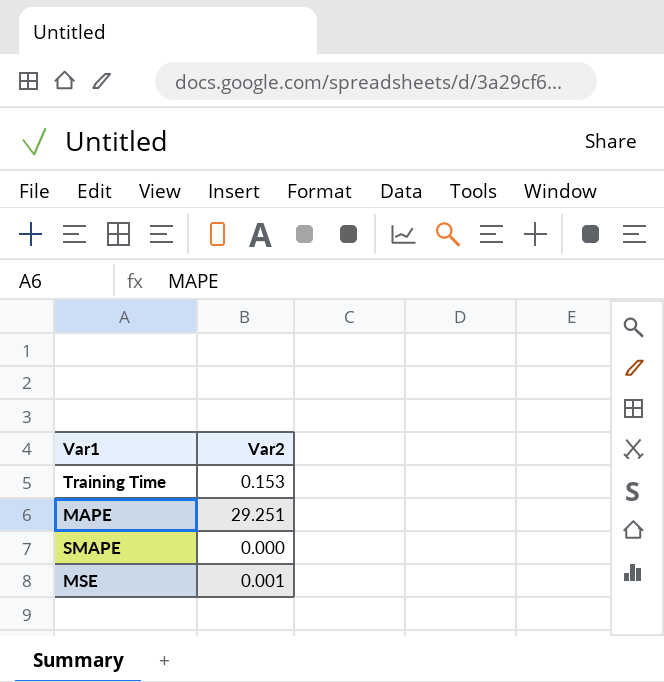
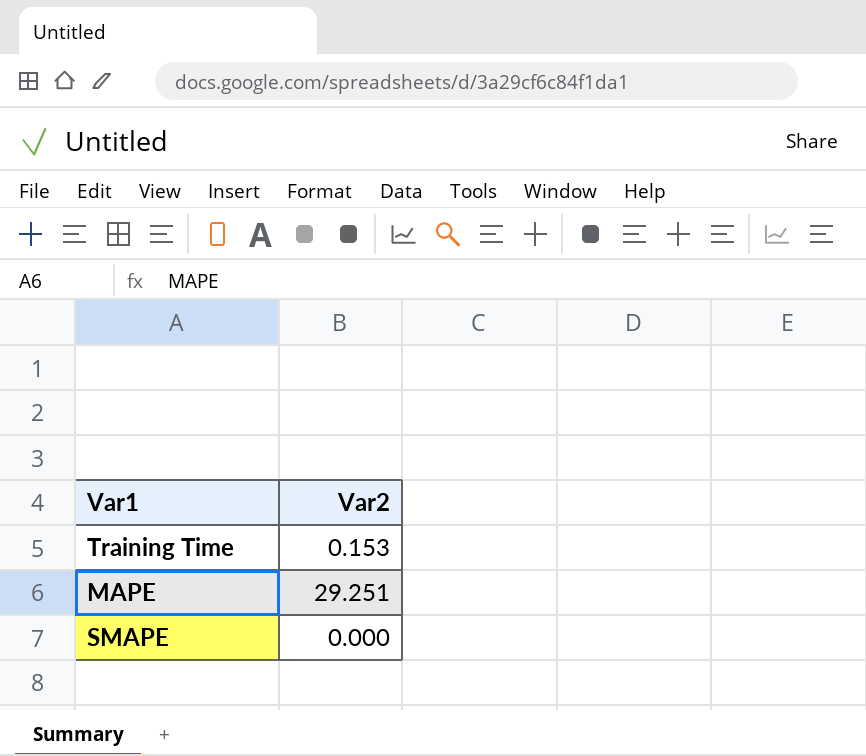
row MSE: 0.001 -> none

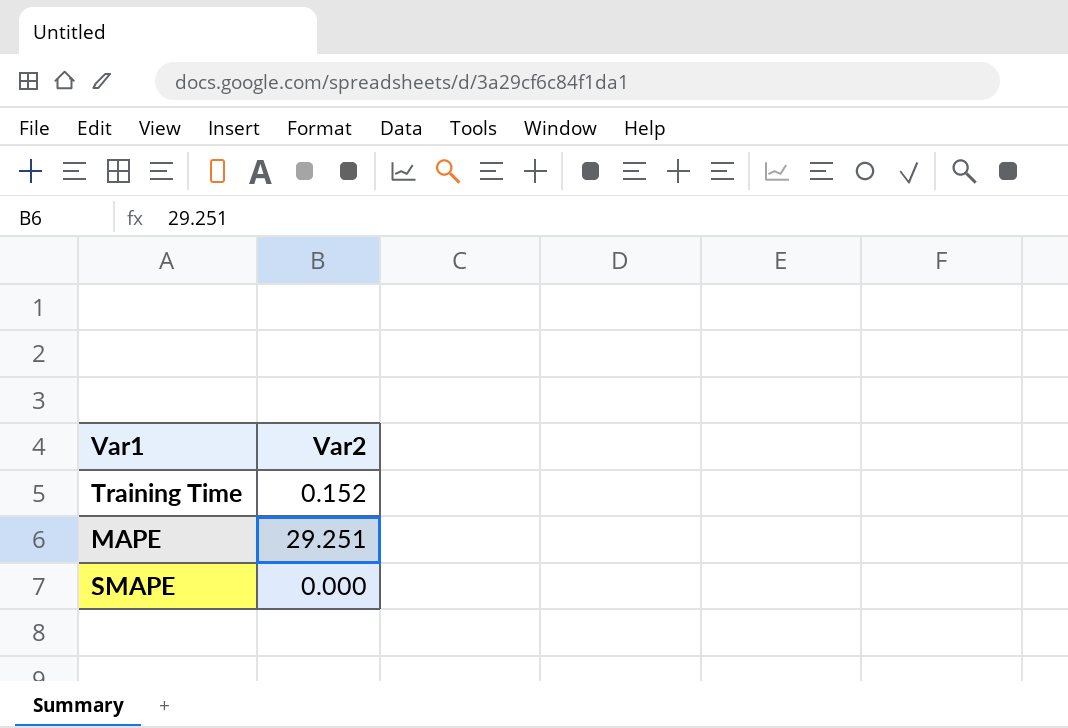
Training Time | Var2: 0.153 -> 0.152

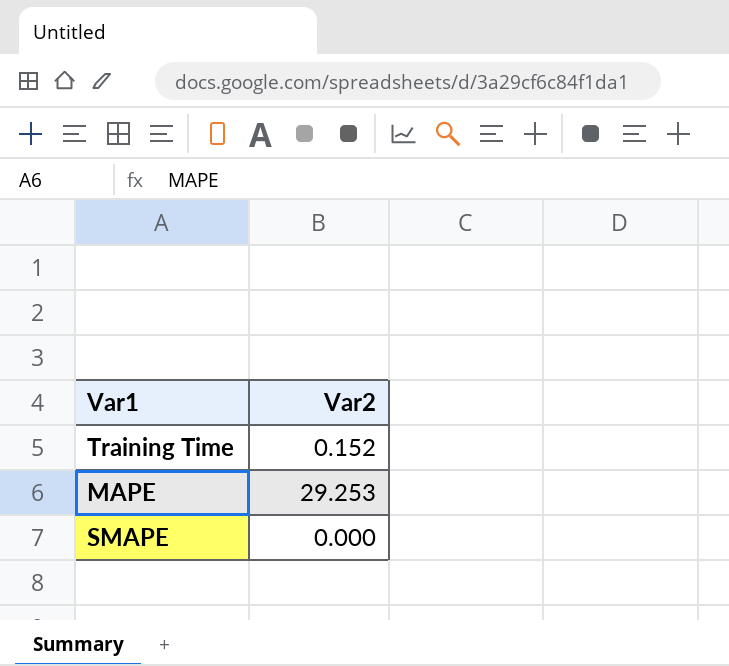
MAPE | Var2: 29.251 -> 29.253

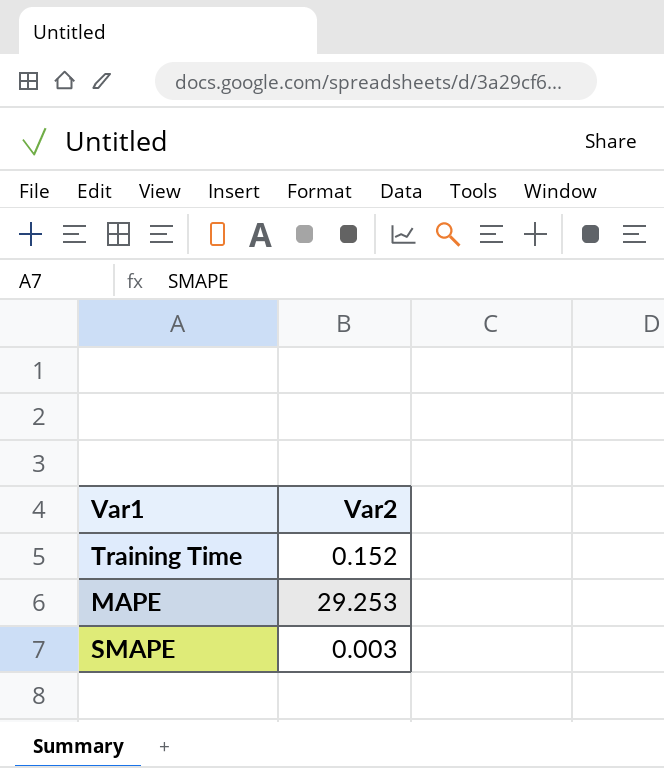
SMAPE | Var2: 0.000 -> 0.003

